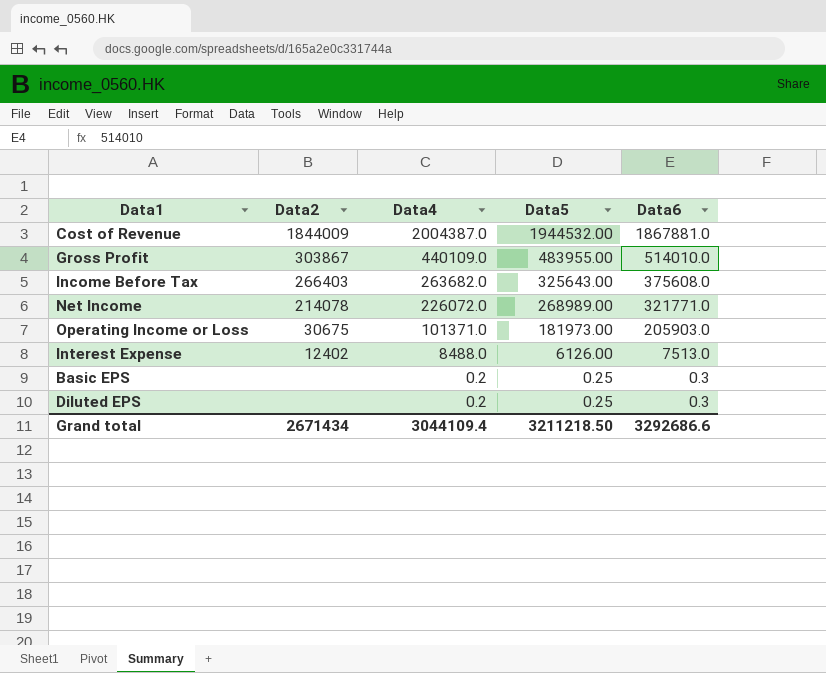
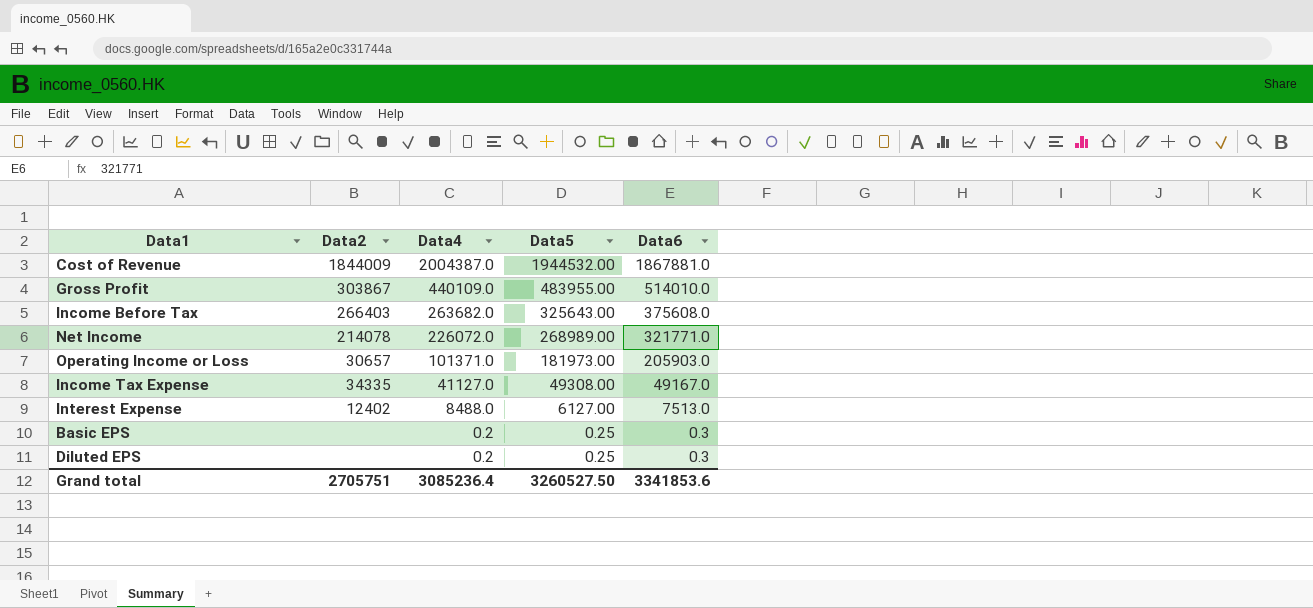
Operating Income or Loss | Data2: 30675 -> 30657
row Income Tax Expense: none -> 34335 | 41127.0 | 49308.00 | 49167.0
Interest Expense | Data5: 6126.00 -> 6127.00
Grand total | Data2: 2671434 -> 2705751
Grand total | Data4: 3044109.4 -> 3085236.4
Grand total | Data5: 3211218.50 -> 3260527.50
Grand total | Data6: 3292686.6 -> 3341853.6

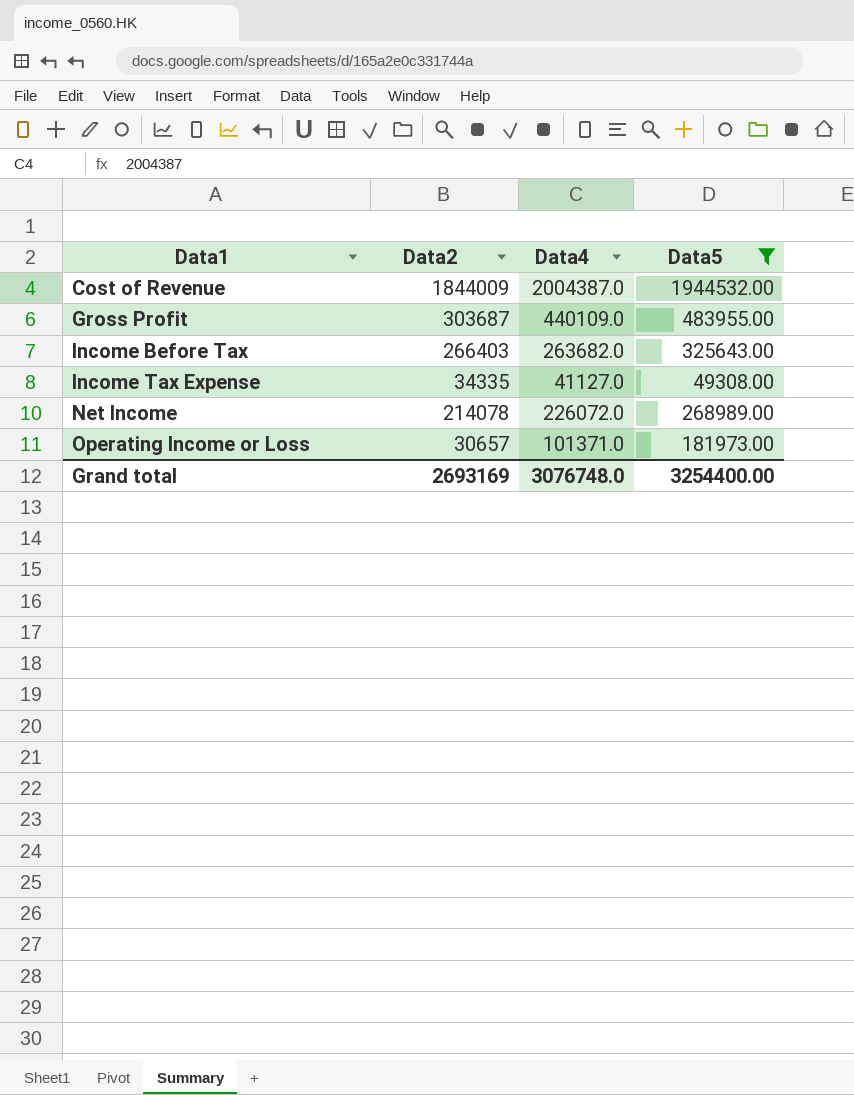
filter: none -> Data5 >= 49308.00
row order: Data4 descending -> Data1 ascending
column Data6 | position: 5 -> none
Gross Profit | Data2: 303867 -> 303687
Grand total | Data2: 2705751 -> 2693169
Grand total | Data4: 3085236.4 -> 3076748.0
Grand total | Data5: 3260527.50 -> 3254400.00

